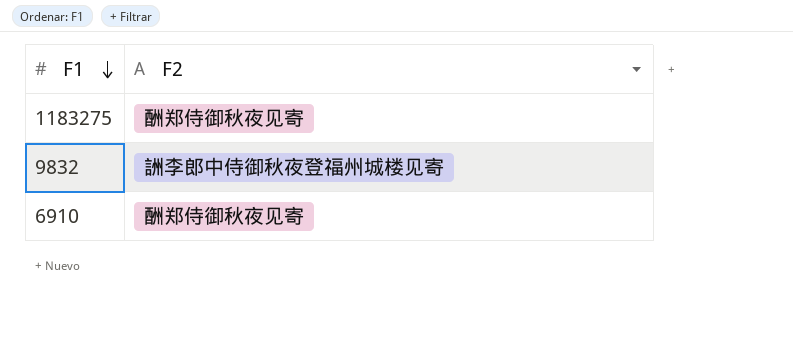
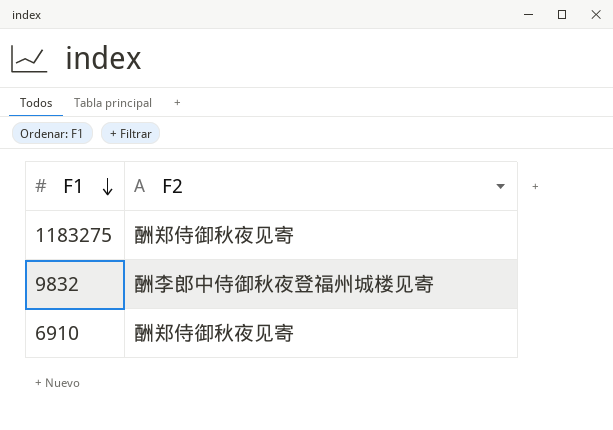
9832 | F2: 詶李郎中侍御秋夜登福州城楼见寄 -> 酬李郎中侍御秋夜登福州城楼见寄

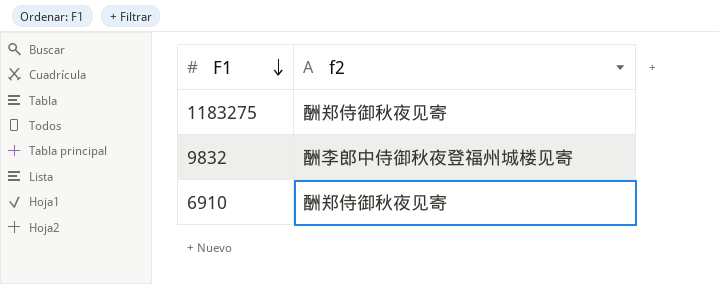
column name: F2 -> f2

